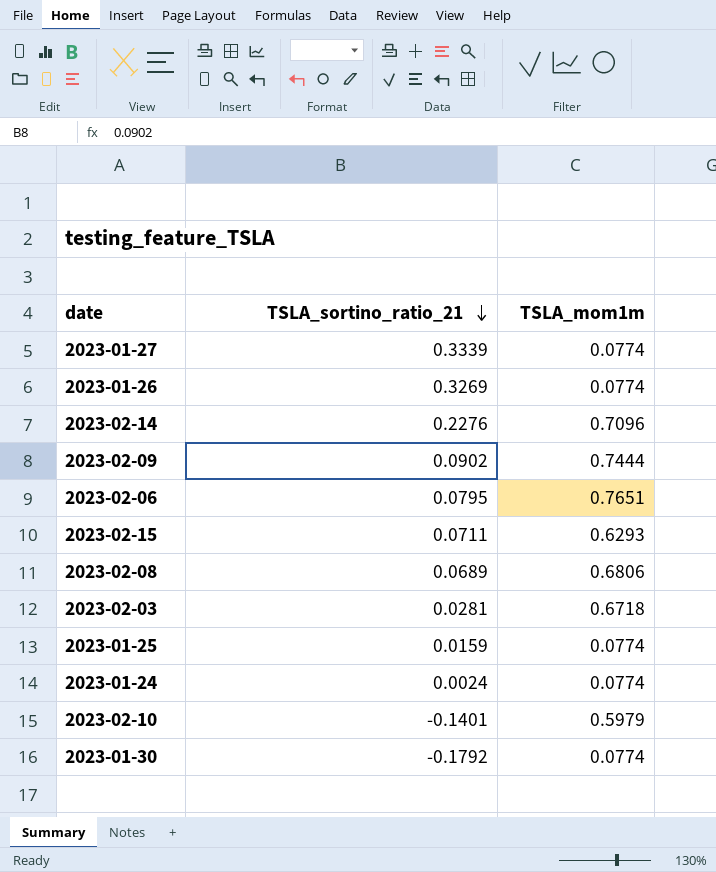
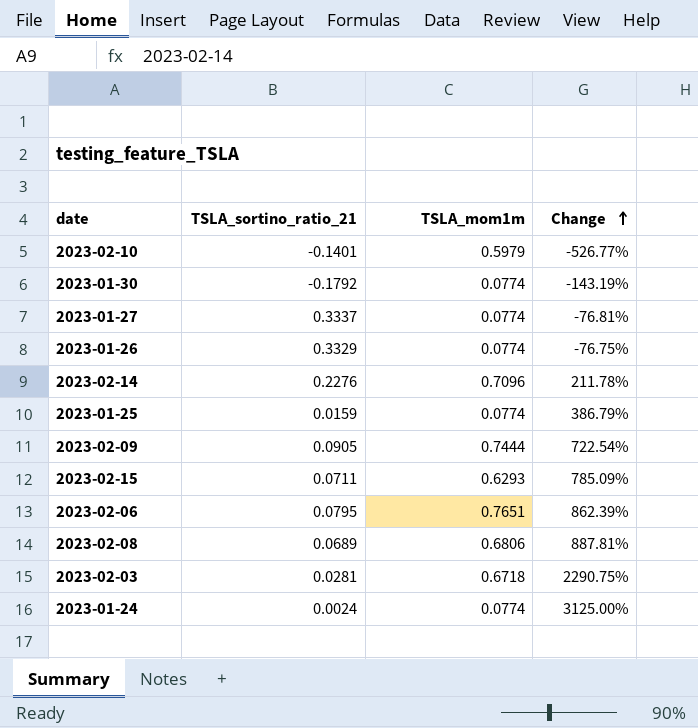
row order: TSLA_sortino_ratio_21 descending -> Change ascending
column Change | formula: none -> ([TSLA_mom1m] - [TSLA_sortino_ratio_21]) / [TSLA_sortino_ratio_21]
2023-01-27 | TSLA_sortino_ratio_21: 0.3339 -> 0.3337
2023-01-26 | TSLA_sortino_ratio_21: 0.3269 -> 0.3329
2023-02-09 | TSLA_sortino_ratio_21: 0.0902 -> 0.0905

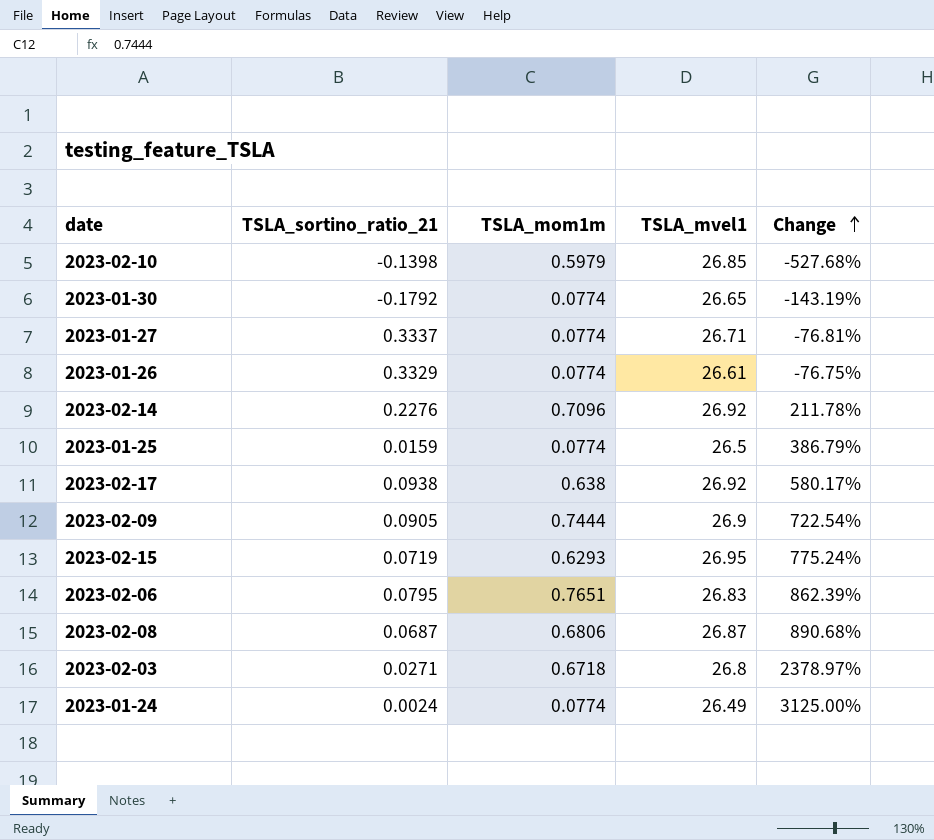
column TSLA_mvel1 | position: none -> 4
2023-02-10 | TSLA_sortino_ratio_21: -0.1401 -> -0.1398
2023-02-10 | Change: -526.77% -> -527.68%
row 2023-02-17: none -> 0.0938 | 0.638 | 26.92 | 580.17%
2023-02-15 | TSLA_sortino_ratio_21: 0.0711 -> 0.0719
2023-02-15 | Change: 785.09% -> 775.24%
2023-02-08 | TSLA_sortino_ratio_21: 0.0689 -> 0.0687
2023-02-08 | Change: 887.81% -> 890.68%
2023-02-03 | TSLA_sortino_ratio_21: 0.0281 -> 0.0271
2023-02-03 | Change: 2290.75% -> 2378.97%

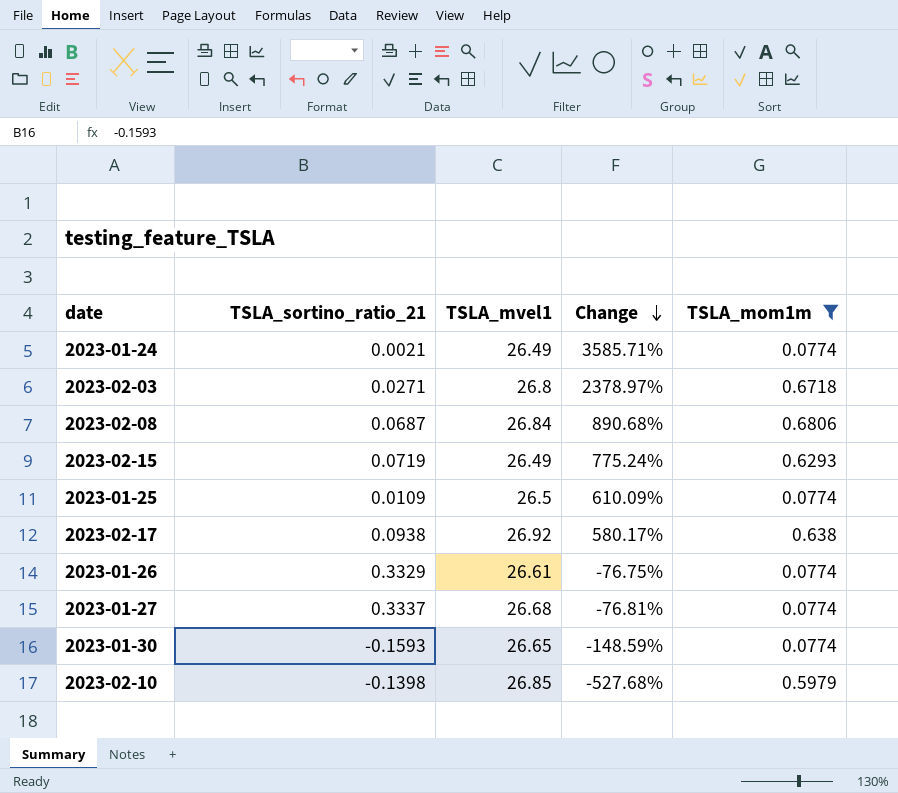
filter: none -> TSLA_mom1m <= 0.6806
row order: Change ascending -> Change descending
column TSLA_mom1m | position: 3 -> 5
2023-01-24 | TSLA_sortino_ratio_21: 0.0024 -> 0.0021
2023-01-24 | Change: 3125.00% -> 3585.71%
2023-02-08 | TSLA_mvel1: 26.87 -> 26.84
2023-02-15 | TSLA_mvel1: 26.95 -> 26.49
2023-01-25 | TSLA_sortino_ratio_21: 0.0159 -> 0.0109
2023-01-25 | Change: 386.79% -> 610.09%
2023-01-27 | TSLA_mvel1: 26.71 -> 26.68
2023-01-30 | TSLA_sortino_ratio_21: -0.1792 -> -0.1593
2023-01-30 | Change: -143.19% -> -148.59%

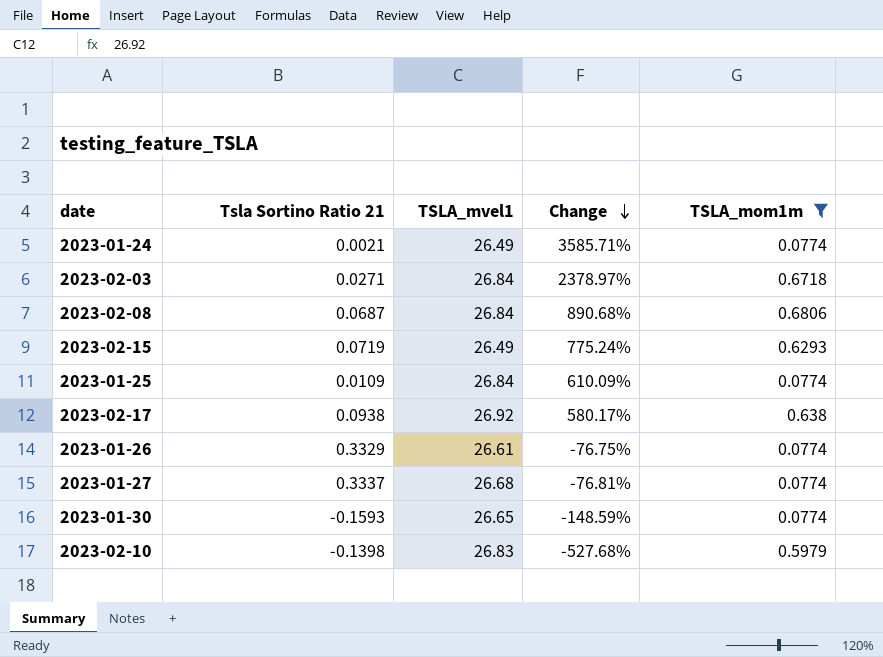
column name: TSLA_sortino_ratio_21 -> Tsla Sortino Ratio 21
2023-02-03 | TSLA_mvel1: 26.8 -> 26.84
2023-01-25 | TSLA_mvel1: 26.5 -> 26.84
2023-02-10 | TSLA_mvel1: 26.85 -> 26.83

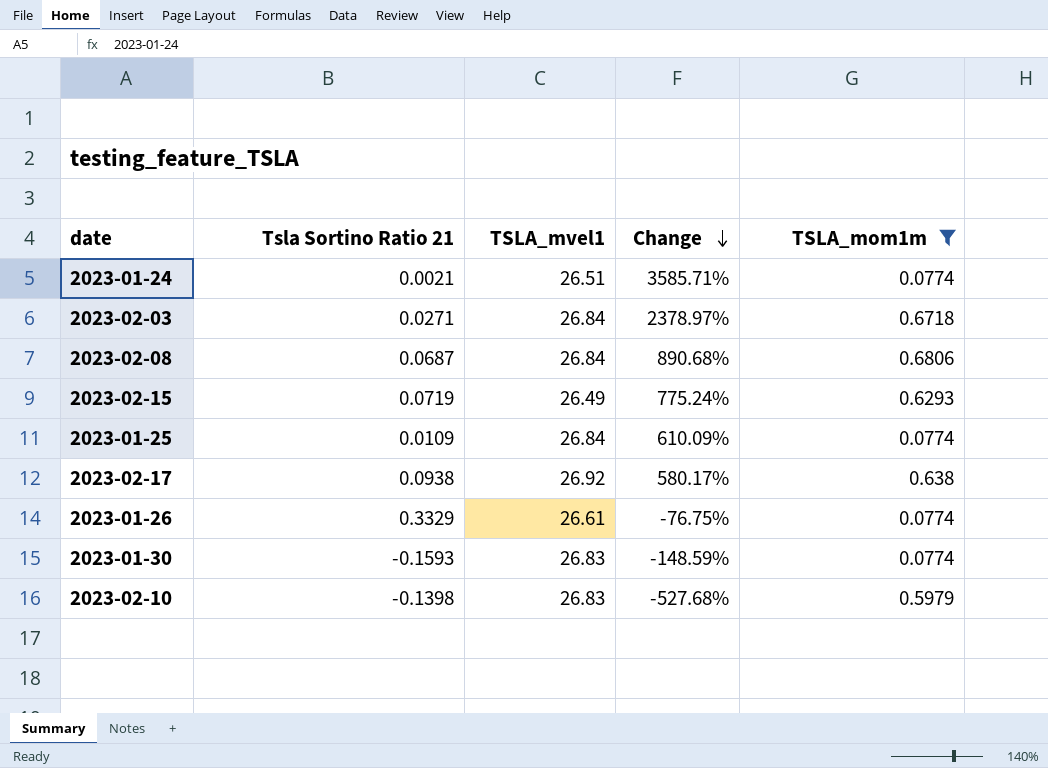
row 2023-01-27: 0.3337 | 26.68 | -76.81% | 0.0774 -> none
2023-01-24 | TSLA_mvel1: 26.49 -> 26.51
2023-01-30 | TSLA_mvel1: 26.65 -> 26.83

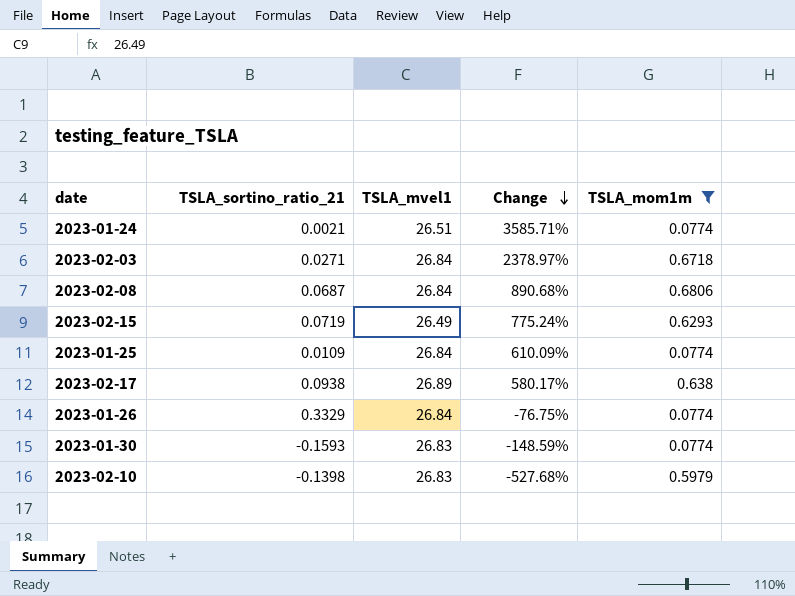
column name: Tsla Sortino Ratio 21 -> TSLA_sortino_ratio_21
2023-02-17 | TSLA_mvel1: 26.92 -> 26.89
2023-01-26 | TSLA_mvel1: 26.61 -> 26.84

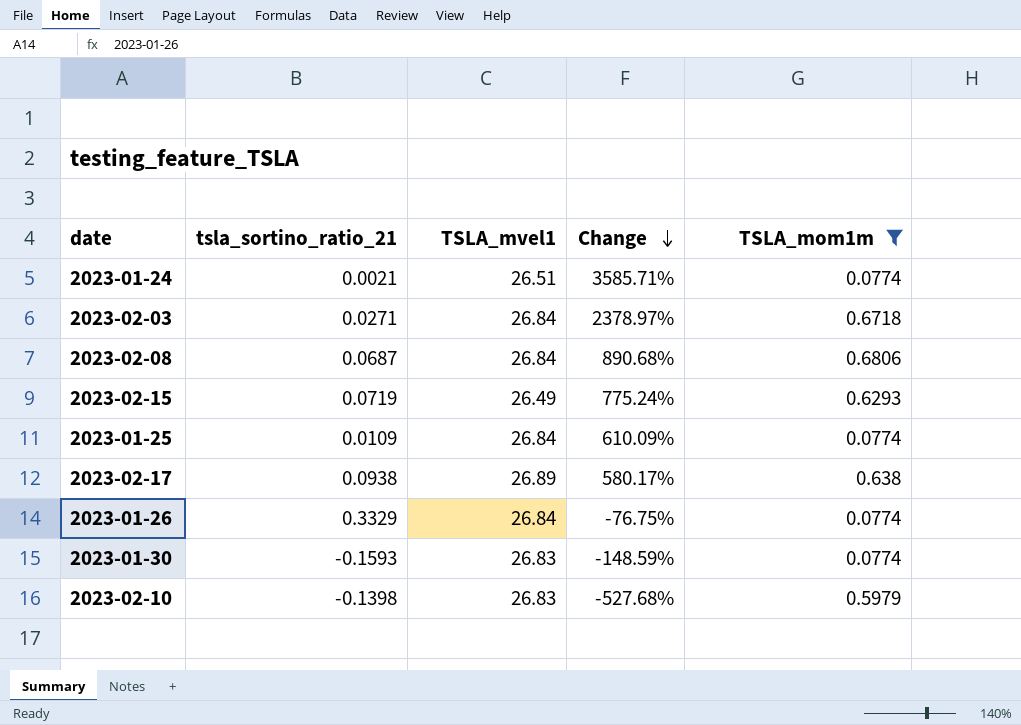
column name: TSLA_sortino_ratio_21 -> tsla_sortino_ratio_21

